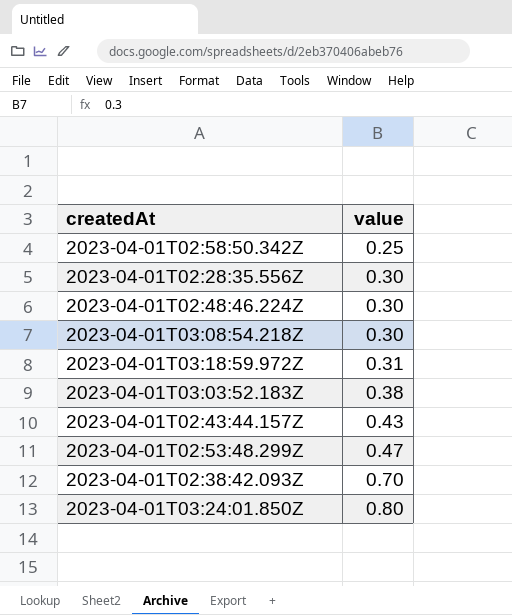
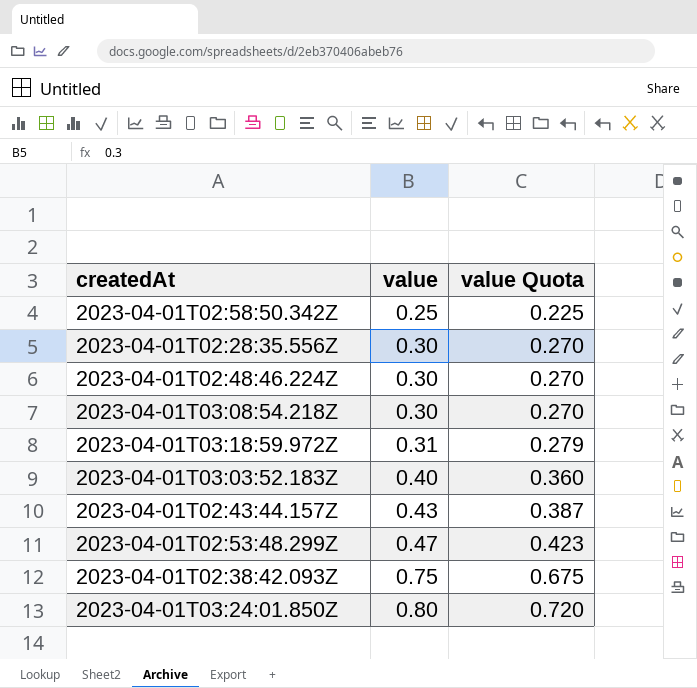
column value Quota | formula: none -> [value] * 0.9
2023-04-01T03:03:52.183Z | value: 0.38 -> 0.40
2023-04-01T02:38:42.093Z | value: 0.70 -> 0.75

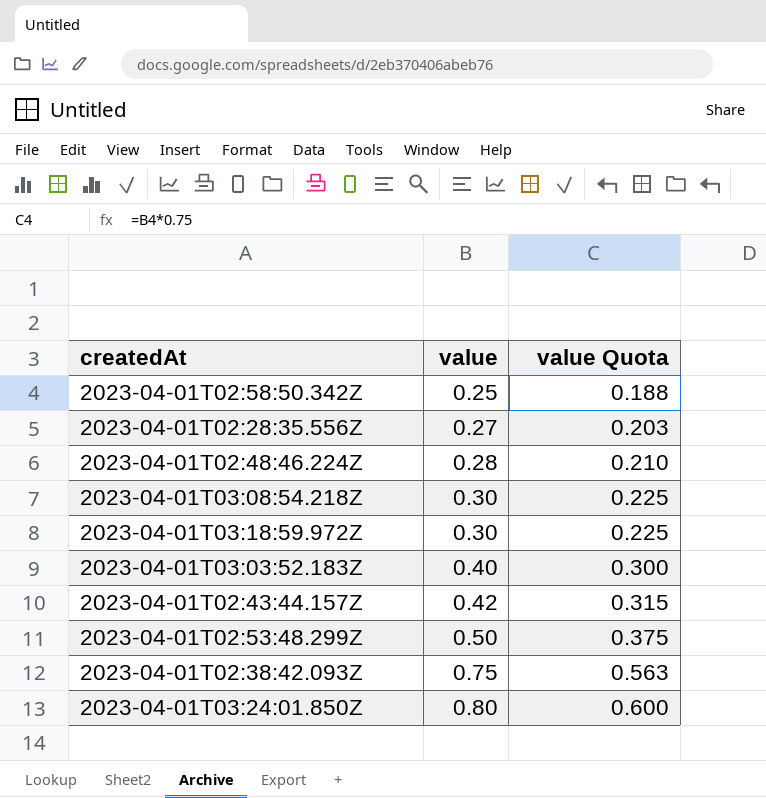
column value Quota | formula: [value] * 0.9 -> [value] * 0.75
2023-04-01T02:28:35.556Z | value: 0.30 -> 0.27
2023-04-01T02:48:46.224Z | value: 0.30 -> 0.28
2023-04-01T03:18:59.972Z | value: 0.31 -> 0.30
2023-04-01T02:43:44.157Z | value: 0.43 -> 0.42
2023-04-01T02:53:48.299Z | value: 0.47 -> 0.50

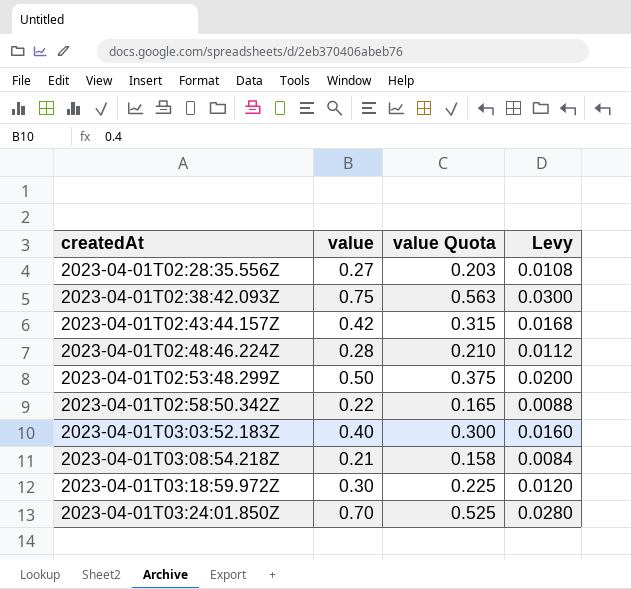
row order: value ascending -> createdAt ascending
column Levy | formula: none -> [value] * 0.04
2023-04-01T02:58:50.342Z | value: 0.25 -> 0.22
2023-04-01T02:58:50.342Z | value Quota: 0.188 -> 0.165
2023-04-01T03:08:54.218Z | value: 0.30 -> 0.21
2023-04-01T03:08:54.218Z | value Quota: 0.225 -> 0.158
2023-04-01T03:24:01.850Z | value: 0.80 -> 0.70
2023-04-01T03:24:01.850Z | value Quota: 0.600 -> 0.525

